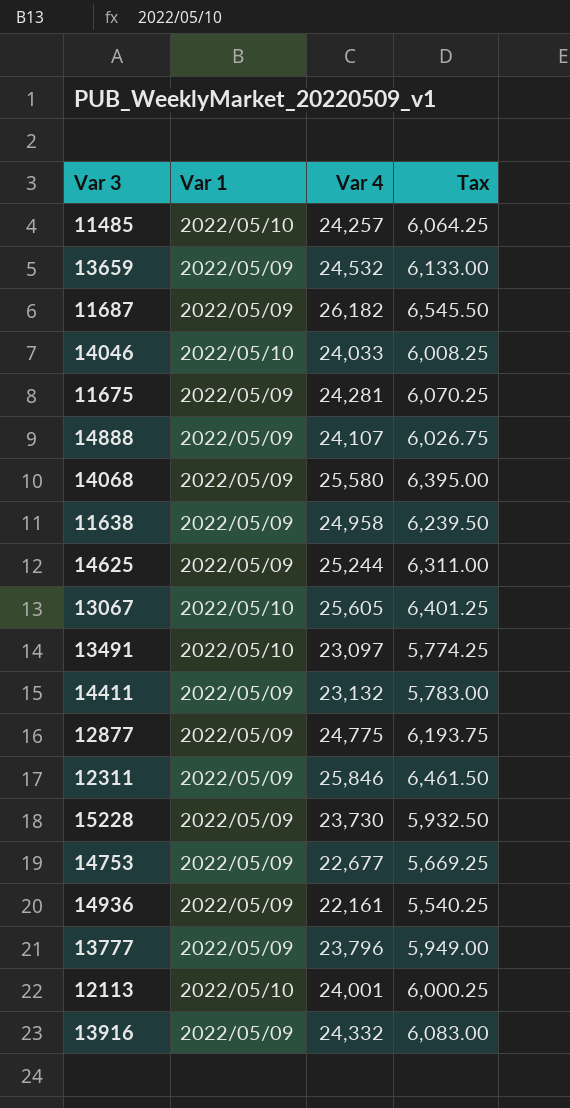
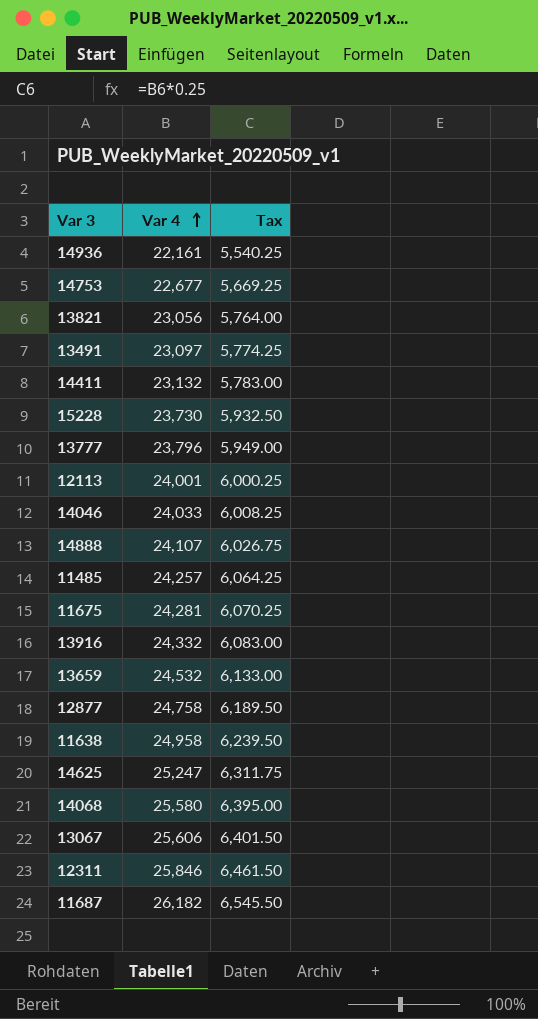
row order: none -> Var 4 ascending
column Var 1 | position: 2 -> none
row 13821: none -> 23,056 | 5,764.00
12877 | Var 4: 24,775 -> 24,758
12877 | Tax: 6,193.75 -> 6,189.50
14625 | Var 4: 25,244 -> 25,247
14625 | Tax: 6,311.00 -> 6,311.75
13067 | Var 4: 25,605 -> 25,606
13067 | Tax: 6,401.25 -> 6,401.50

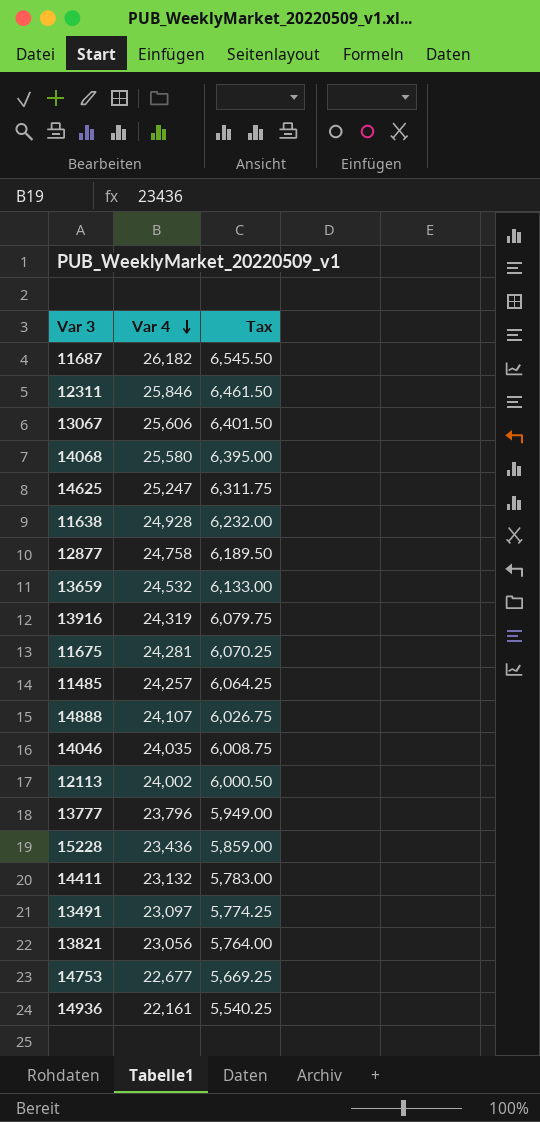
row order: Var 4 ascending -> Var 4 descending
11638 | Var 4: 24,958 -> 24,928
11638 | Tax: 6,239.50 -> 6,232.00
13916 | Var 4: 24,332 -> 24,319
13916 | Tax: 6,083.00 -> 6,079.75
14046 | Var 4: 24,033 -> 24,035
14046 | Tax: 6,008.25 -> 6,008.75
12113 | Var 4: 24,001 -> 24,002
12113 | Tax: 6,000.25 -> 6,000.50
15228 | Var 4: 23,730 -> 23,436
15228 | Tax: 5,932.50 -> 5,859.00

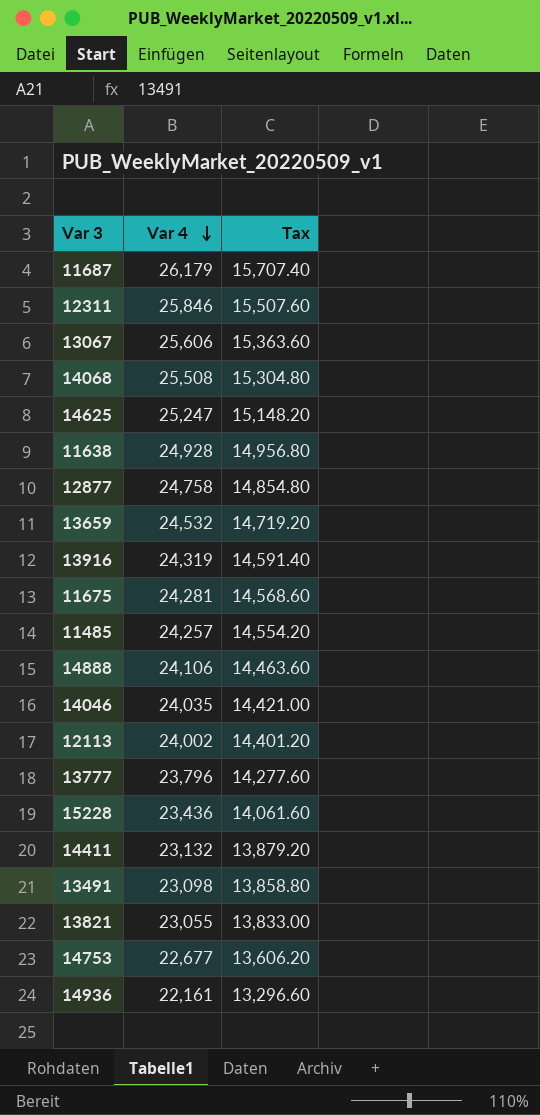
column Tax | formula: [Var 4] * 0.25 -> [Var 4] * 0.6
11687 | Var 4: 26,182 -> 26,179
14068 | Var 4: 25,580 -> 25,508
14888 | Var 4: 24,107 -> 24,106
13491 | Var 4: 23,097 -> 23,098
13821 | Var 4: 23,056 -> 23,055

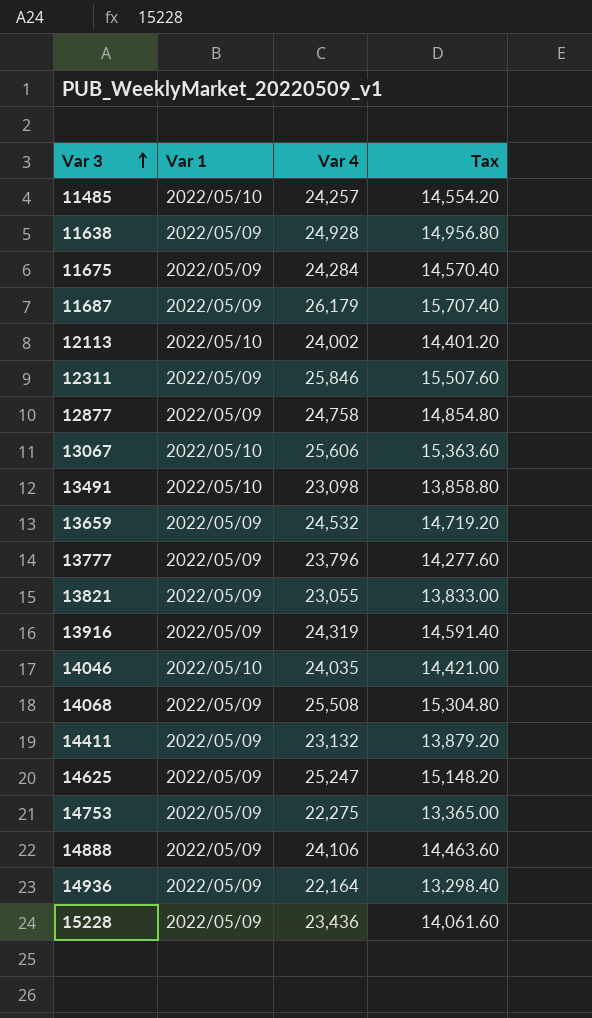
row order: Var 4 descending -> Var 3 ascending
column Var 1 | position: none -> 2
11675 | Var 4: 24,281 -> 24,284
11675 | Tax: 14,568.60 -> 14,570.40
14753 | Var 4: 22,677 -> 22,275
14753 | Tax: 13,606.20 -> 13,365.00
14936 | Var 4: 22,161 -> 22,164
14936 | Tax: 13,296.60 -> 13,298.40

